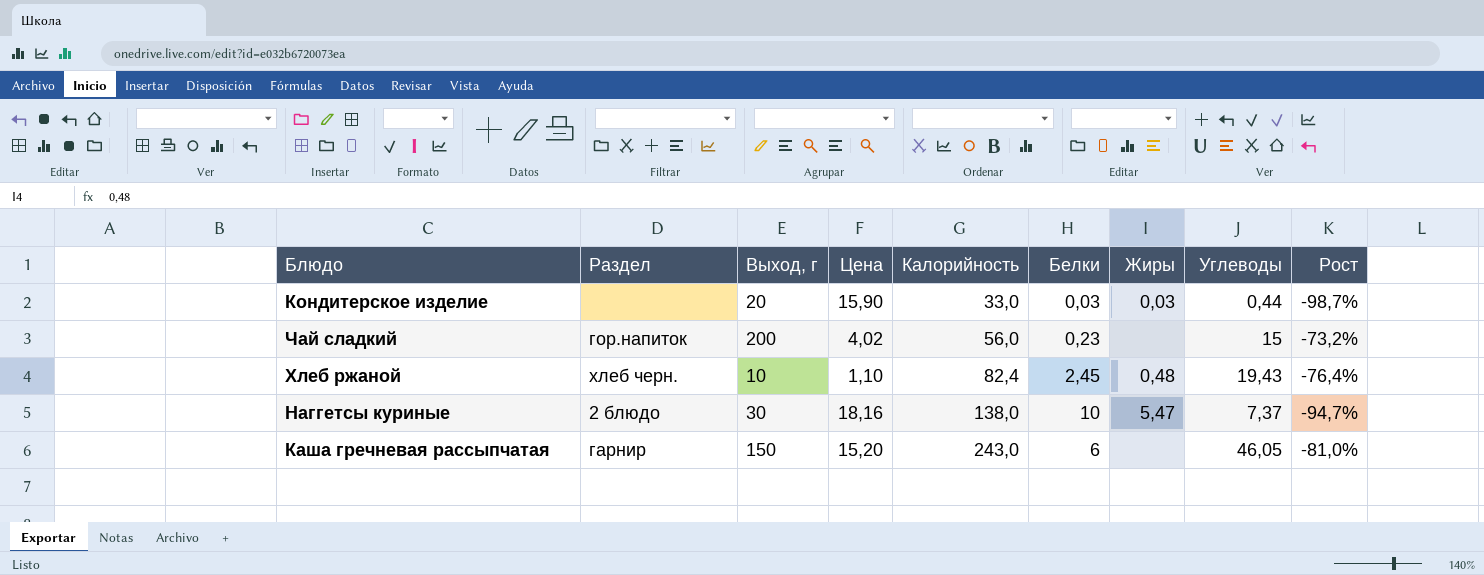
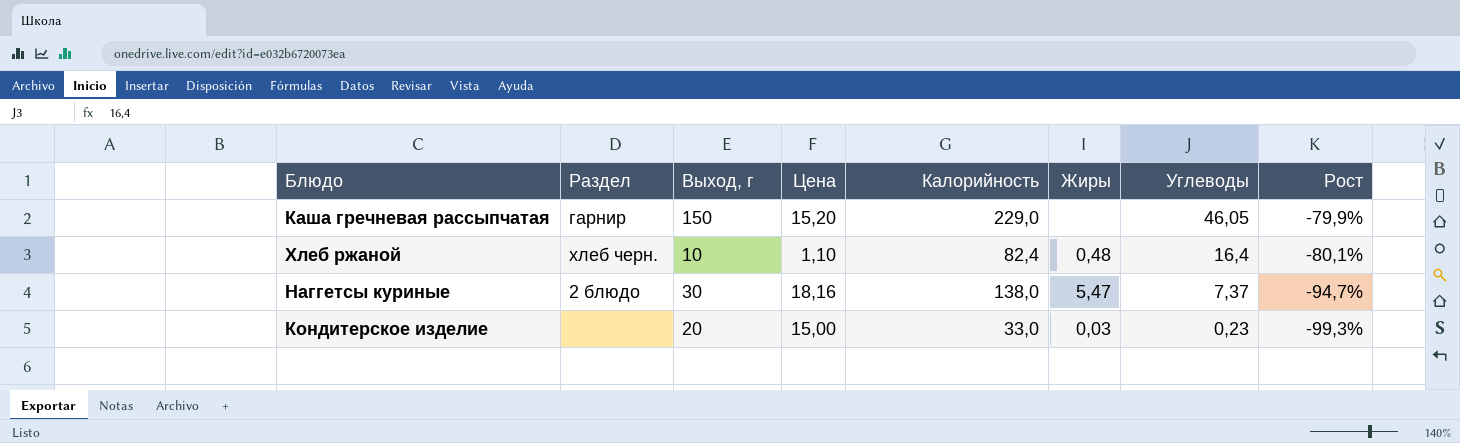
row order: Калорийность ascending -> Углеводы descending
column Белки | position: 6 -> none
row Чай сладкий: гор.напиток | 200 | 4,02 | 56,0 | 0,23 | none | 15 | -73,2% -> none
Каша гречневая рассыпчатая | Калорийность: 243,0 -> 229,0
Каша гречневая рассыпчатая | Рост: -81,0% -> -79,9%
Хлеб ржаной | Углеводы: 19,43 -> 16,4
Хлеб ржаной | Рост: -76,4% -> -80,1%
Кондитерское изделие | Цена: 15,90 -> 15,00
Кондитерское изделие | Углеводы: 0,44 -> 0,23
Кондитерское изделие | Рост: -98,7% -> -99,3%

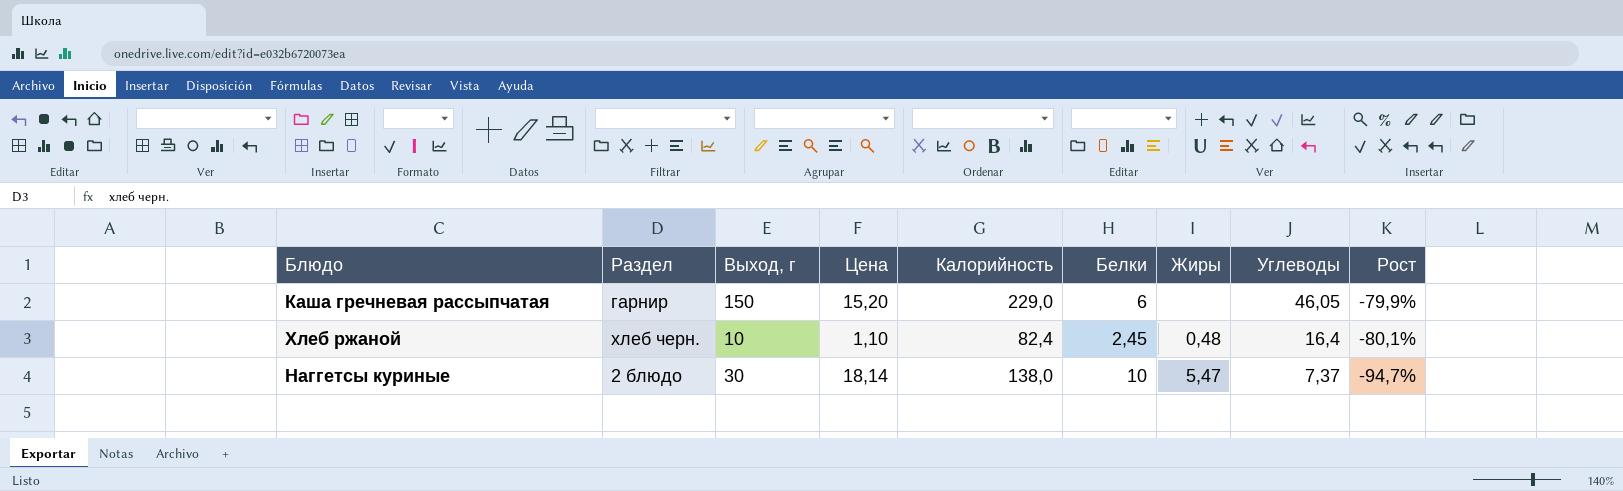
column Белки | position: none -> 6
row Кондитерское изделие: none | 20 | 15,00 | 33,0 | 0,03 | 0,23 | -99,3% -> none
Наггетсы куриные | Цена: 18,16 -> 18,14

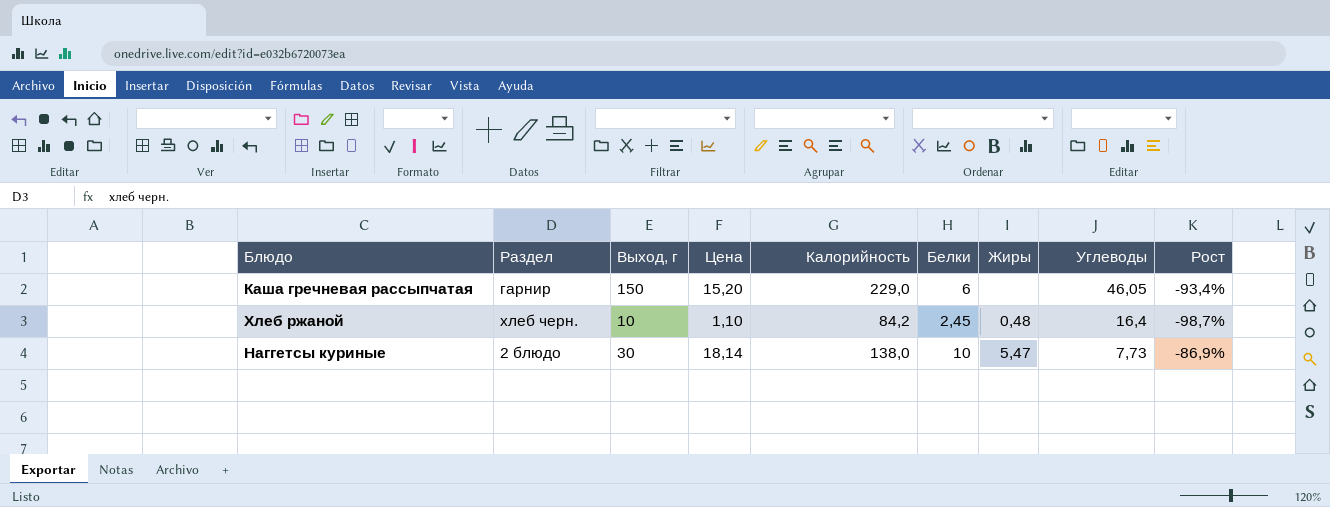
column Рост | formula: ([Углеводы] - [Калорийность]) / [Калорийность] -> ([Цена] - [Калорийность]) / [Калорийность]
Хлеб ржаной | Калорийность: 82,4 -> 84,2
Наггетсы куриные | Углеводы: 7,37 -> 7,73

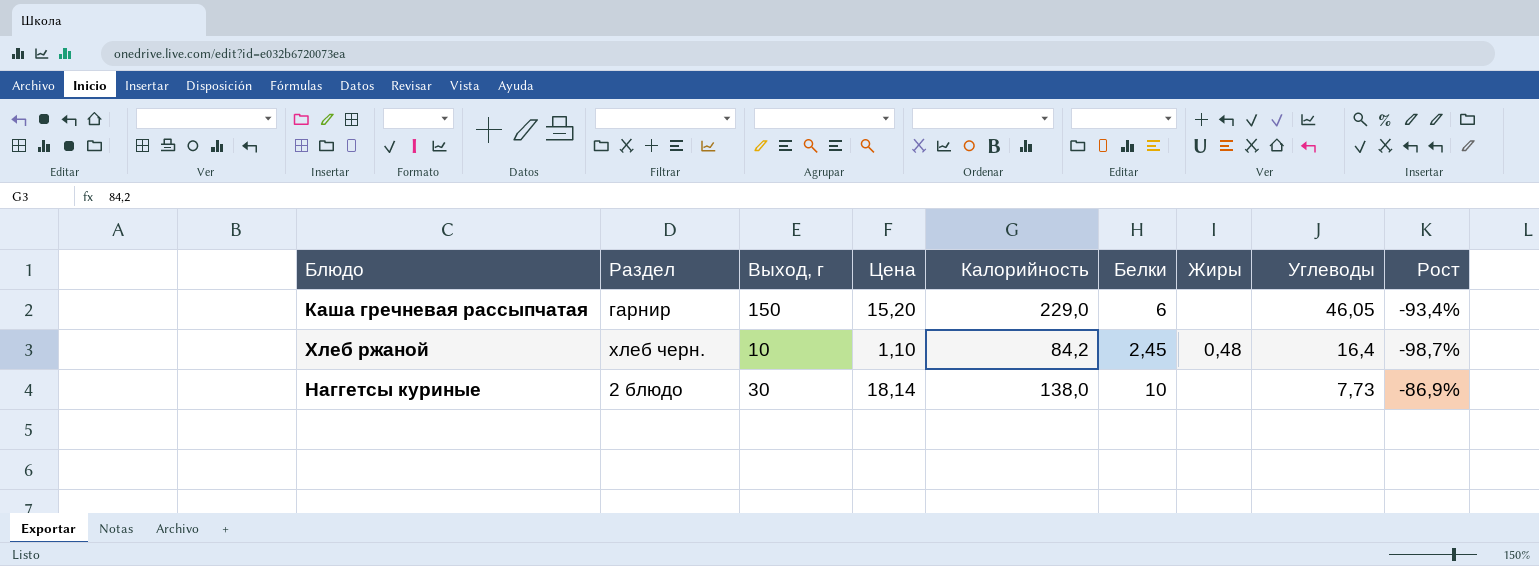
Наггетсы куриные | Жиры: 5,47 -> none

